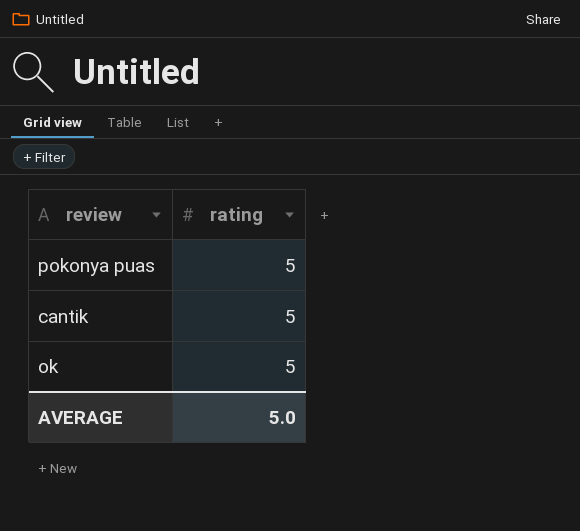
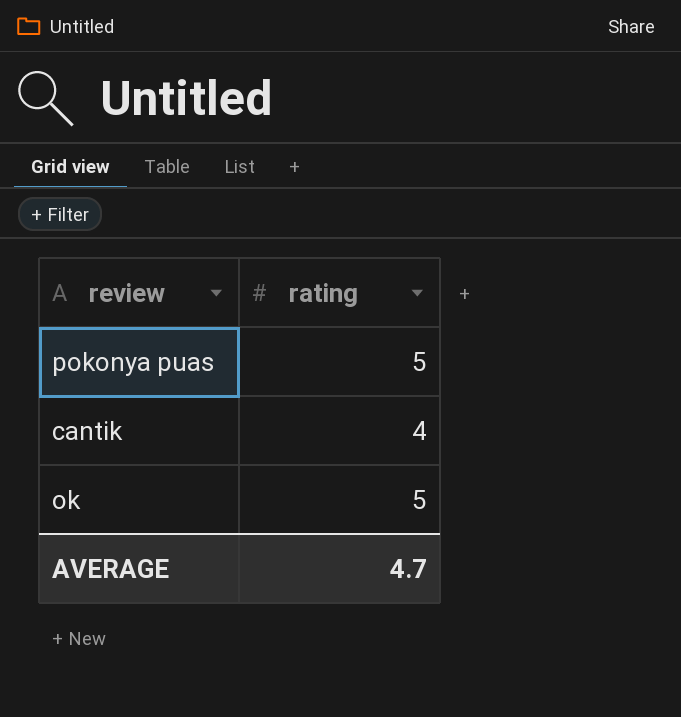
cantik | rating: 5 -> 4
AVERAGE | rating: 5.0 -> 4.7

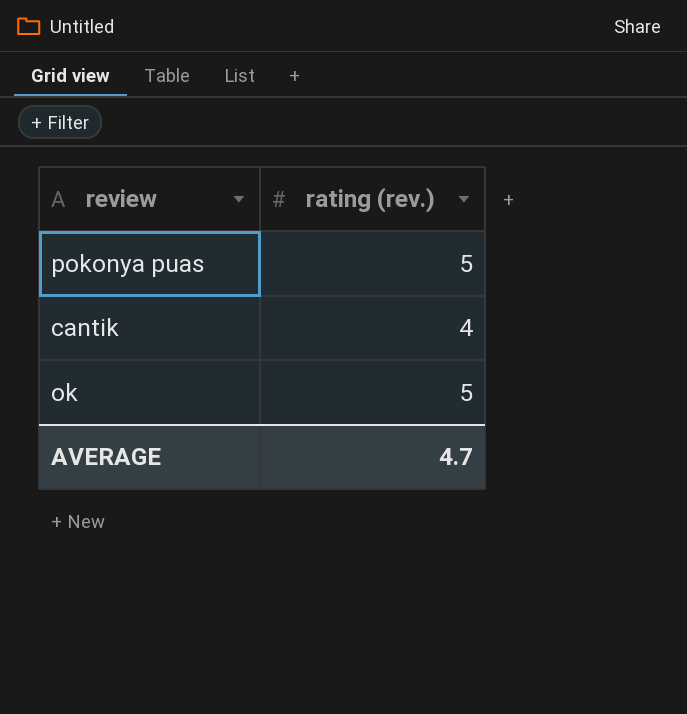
column name: rating -> rating (rev.)

